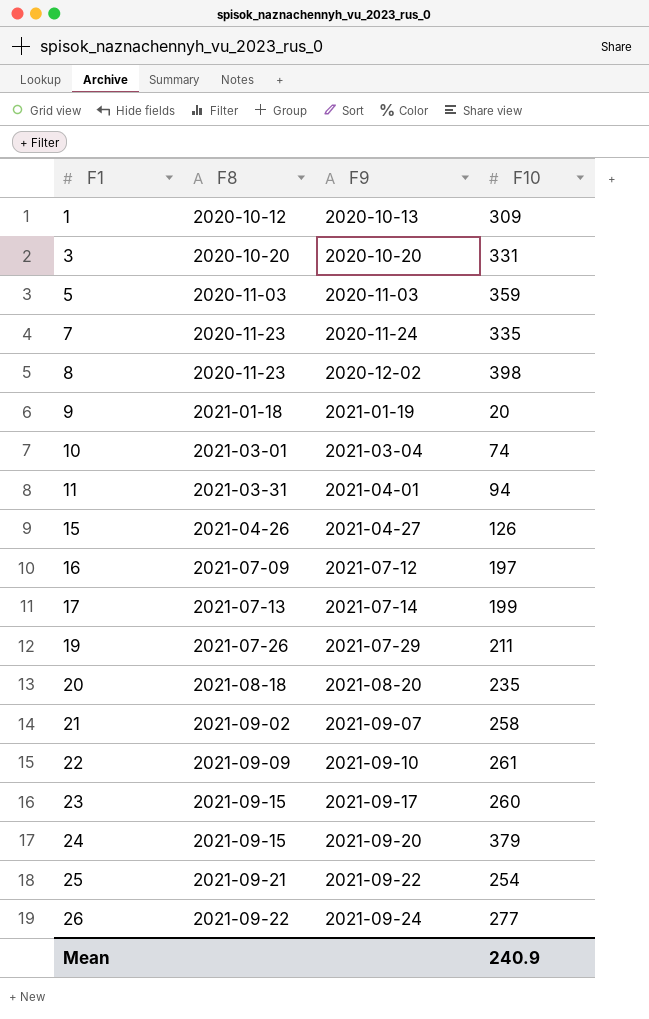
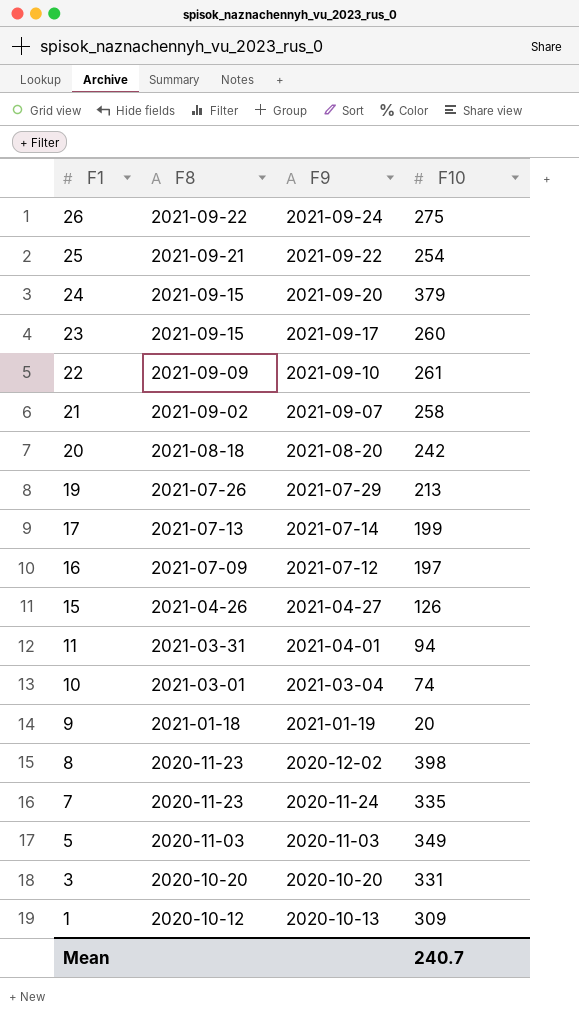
row order: F1 ascending -> F1 descending
26 | F10: 277 -> 275
20 | F10: 235 -> 242
19 | F10: 211 -> 213
5 | F10: 359 -> 349
Mean | F10: 240.9 -> 240.7

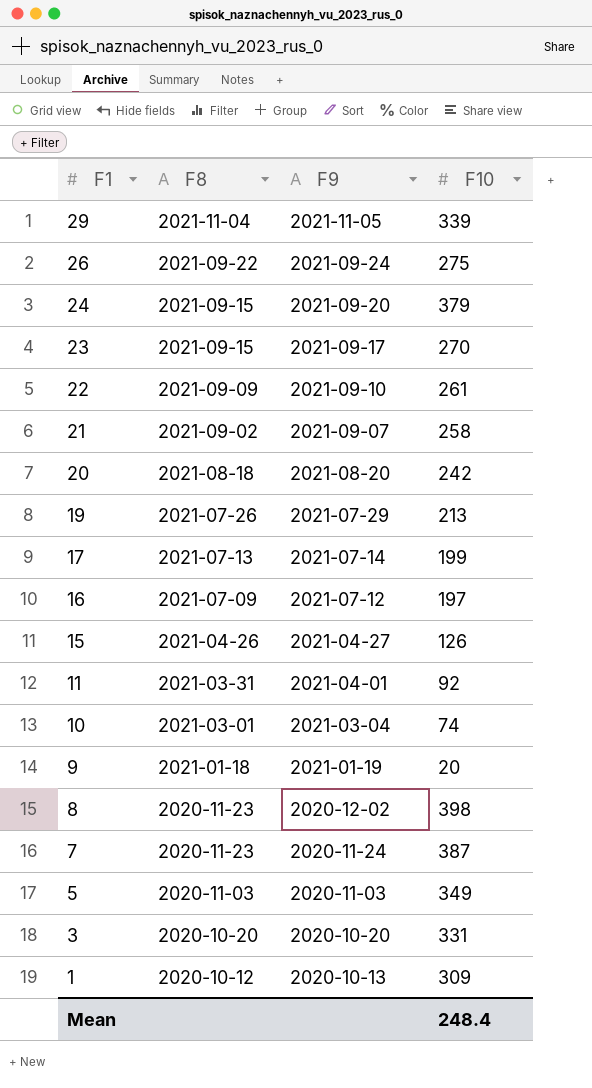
row 25: 2021-09-21 | 2021-09-22 | 254 -> none
row 29: none -> 2021-11-04 | 2021-11-05 | 339
23 | F10: 260 -> 270
11 | F10: 94 -> 92
7 | F10: 335 -> 387
Mean | F10: 240.7 -> 248.4

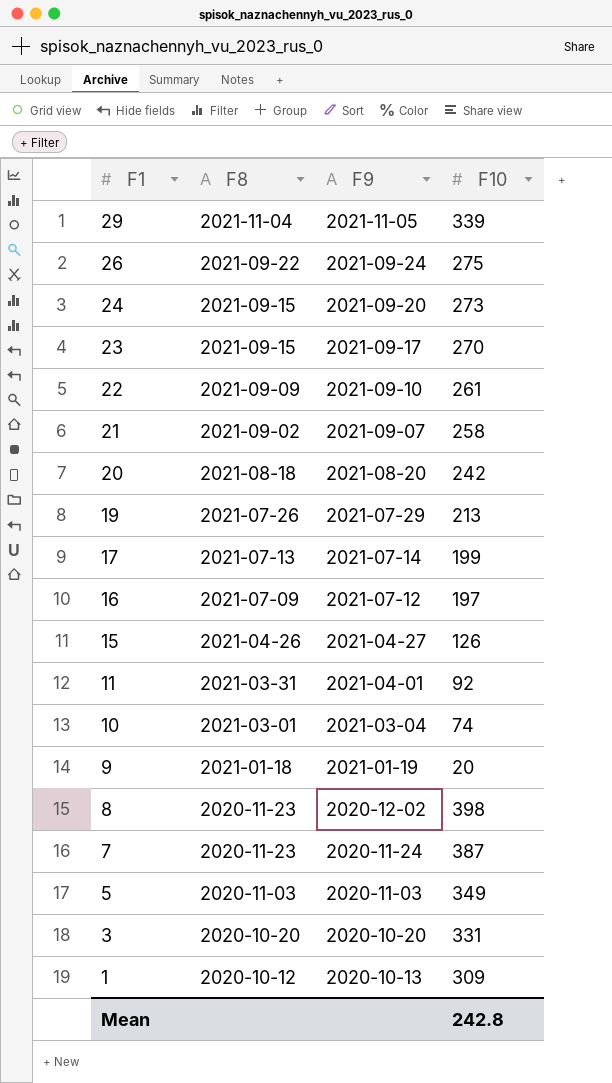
24 | F10: 379 -> 273
Mean | F10: 248.4 -> 242.8

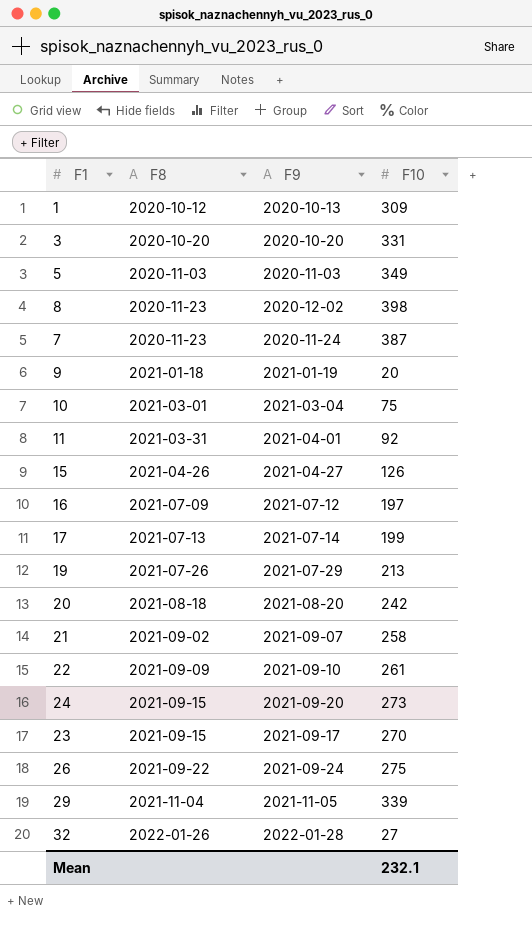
row order: F1 descending -> F8 ascending
10 | F10: 74 -> 75
row 32: none -> 2022-01-26 | 2022-01-28 | 27
Mean | F10: 242.8 -> 232.1

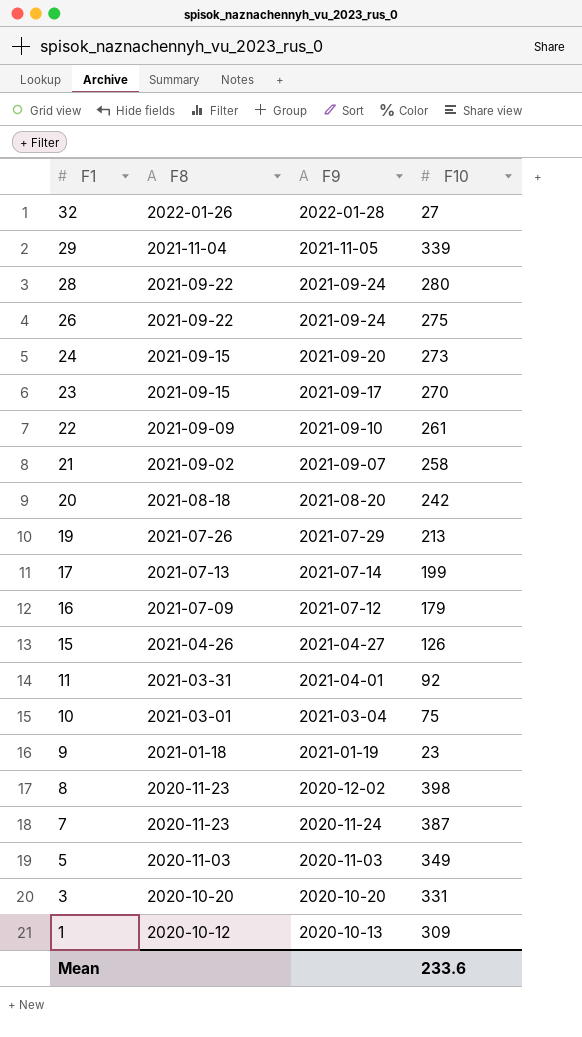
row order: F8 ascending -> F1 descending
row 28: none -> 2021-09-22 | 2021-09-24 | 280
16 | F10: 197 -> 179
9 | F10: 20 -> 23
Mean | F10: 232.1 -> 233.6

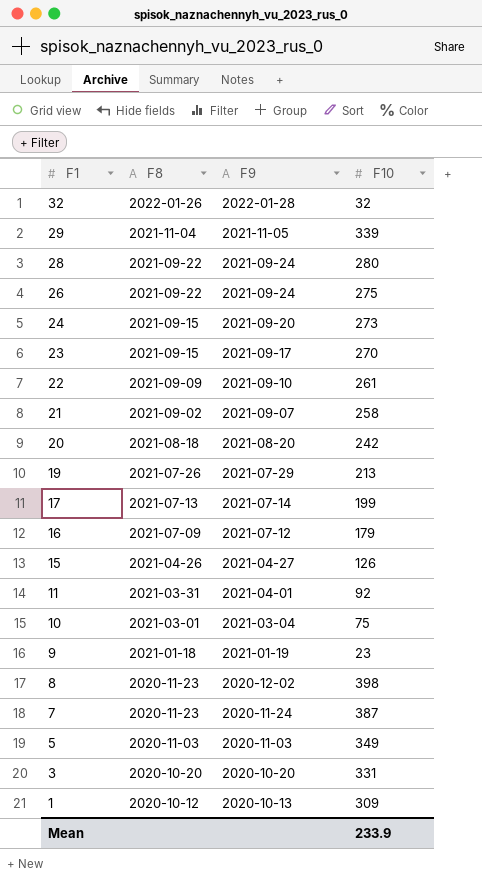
32 | F10: 27 -> 32
Mean | F10: 233.6 -> 233.9

